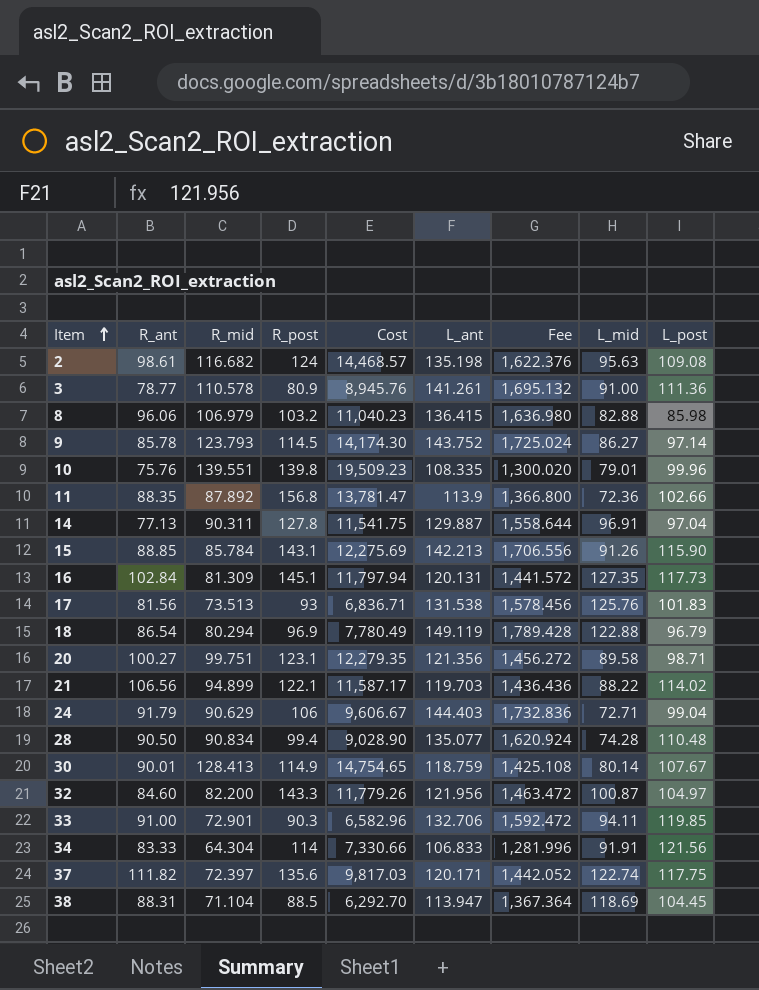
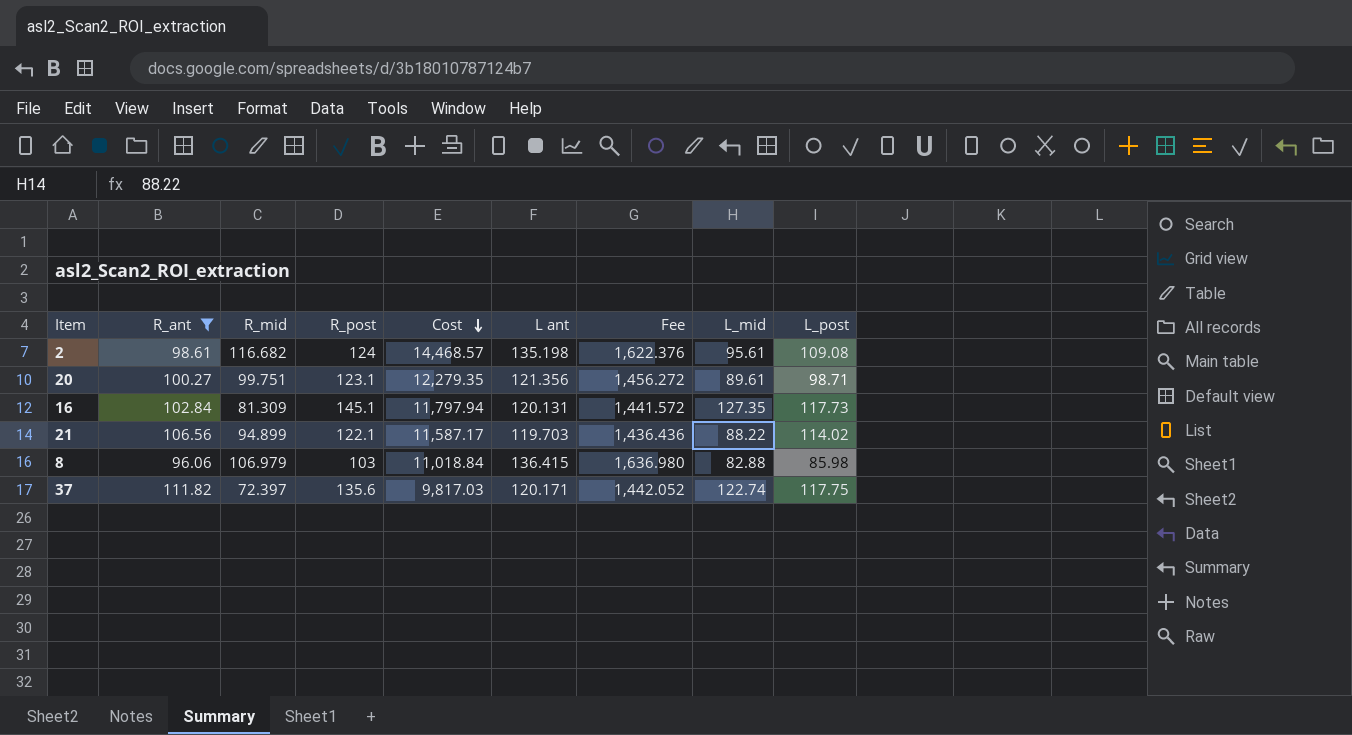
filter: none -> R_ant >= 96.06
row order: Item ascending -> Cost descending
column name: L_ant -> L ant
2 | L_mid: 95.63 -> 95.61
20 | L_mid: 89.58 -> 89.61
8 | R_post: 103.2 -> 103
8 | Cost: 11,040.23 -> 11,018.84

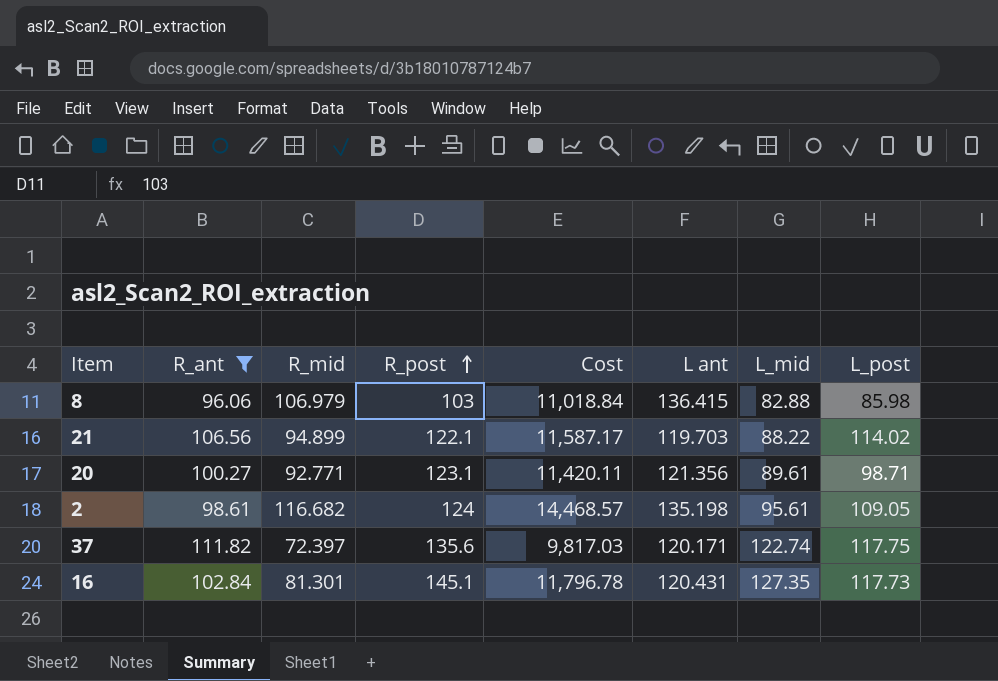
row order: Cost descending -> R_post ascending
column Fee | formula: [L ant] * 12 -> none
20 | R_mid: 99.751 -> 92.771
20 | Cost: 12,279.35 -> 11,420.11
2 | L_post: 109.08 -> 109.05
16 | R_mid: 81.309 -> 81.301
16 | Cost: 11,797.94 -> 11,796.78
16 | L ant: 120.131 -> 120.431

